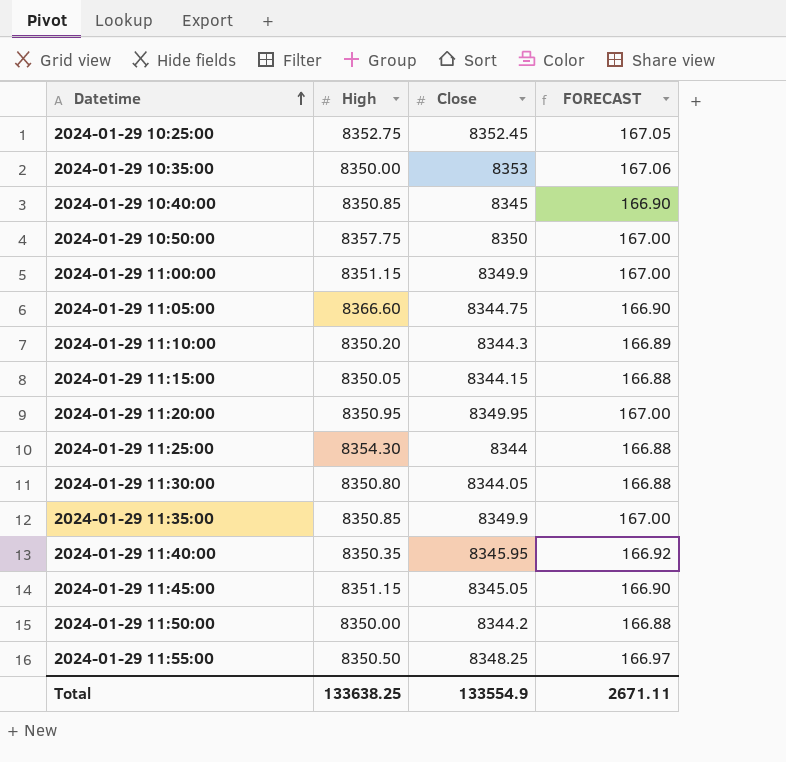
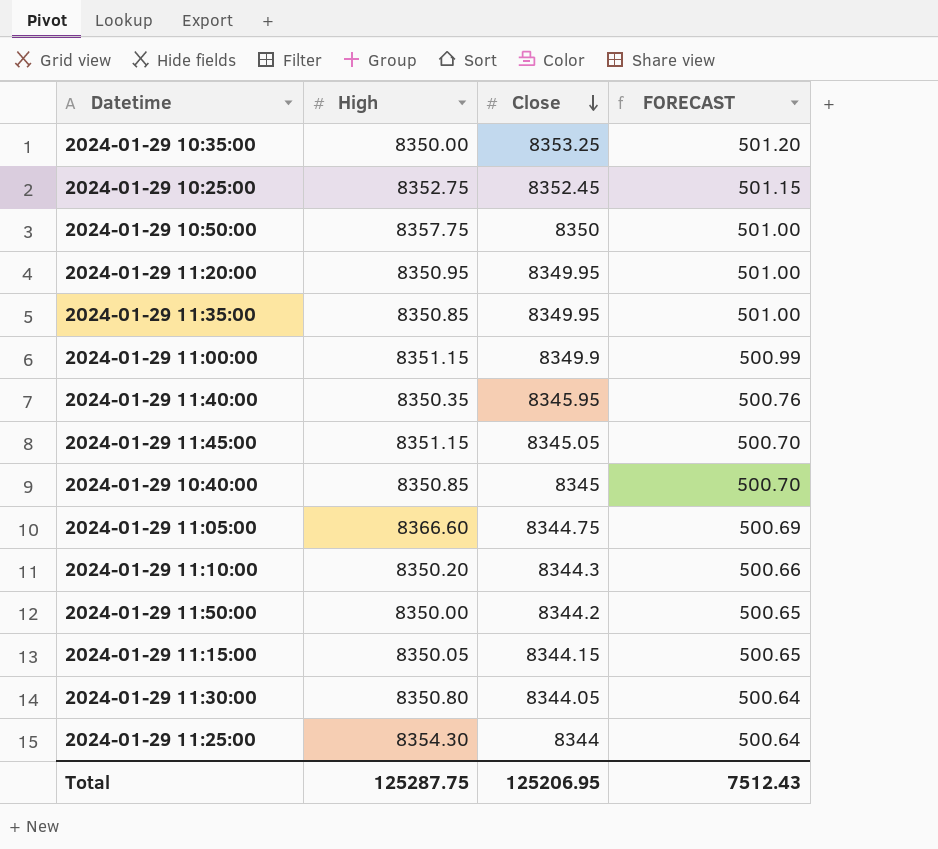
row order: Datetime ascending -> Close descending
column FORECAST | formula: [Close] * 0.02 -> [Close] * 0.06
row 2024-01-29 11:55:00: 8350.50 | 8348.25 | 166.97 -> none
2024-01-29 10:35:00 | Close: 8353 -> 8353.25
2024-01-29 11:35:00 | Close: 8349.9 -> 8349.95
Total | High: 133638.25 -> 125287.75
Total | Close: 133554.9 -> 125206.95
Total | FORECAST: 2671.11 -> 7512.43

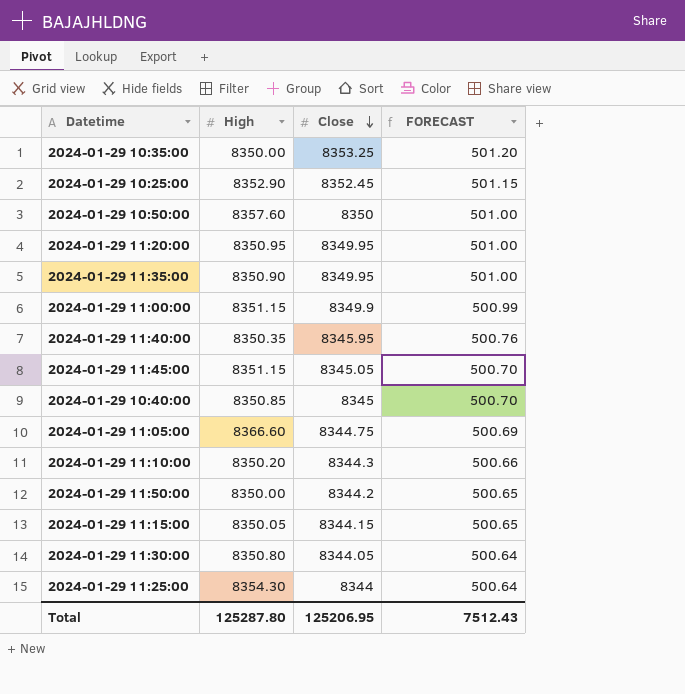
2024-01-29 10:25:00 | High: 8352.75 -> 8352.90
2024-01-29 10:50:00 | High: 8357.75 -> 8357.60
2024-01-29 11:35:00 | High: 8350.85 -> 8350.90
Total | High: 125287.75 -> 125287.80

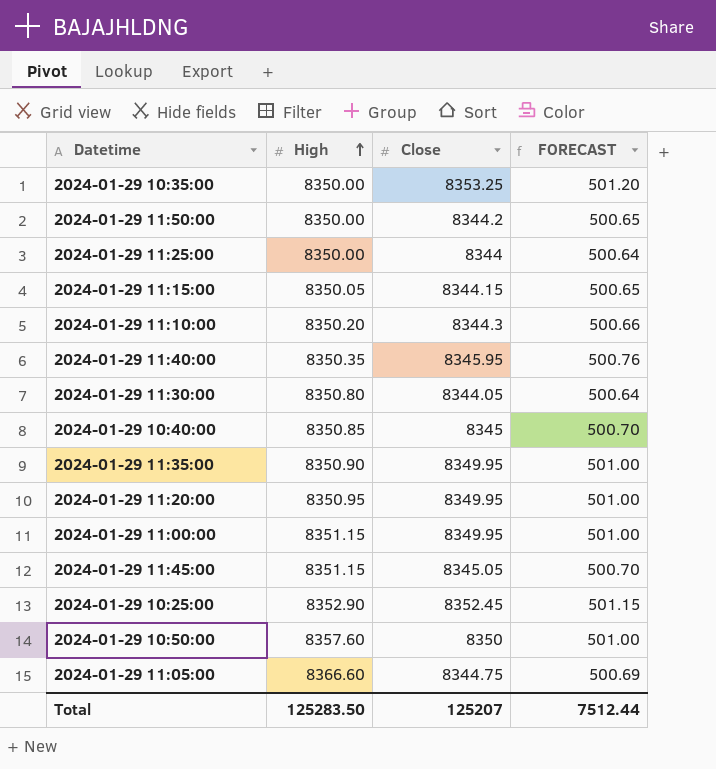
row order: Close descending -> High ascending
2024-01-29 11:25:00 | High: 8354.30 -> 8350.00
2024-01-29 11:00:00 | Close: 8349.9 -> 8349.95
2024-01-29 11:00:00 | FORECAST: 500.99 -> 501.00
Total | High: 125287.80 -> 125283.50
Total | Close: 125206.95 -> 125207
Total | FORECAST: 7512.43 -> 7512.44

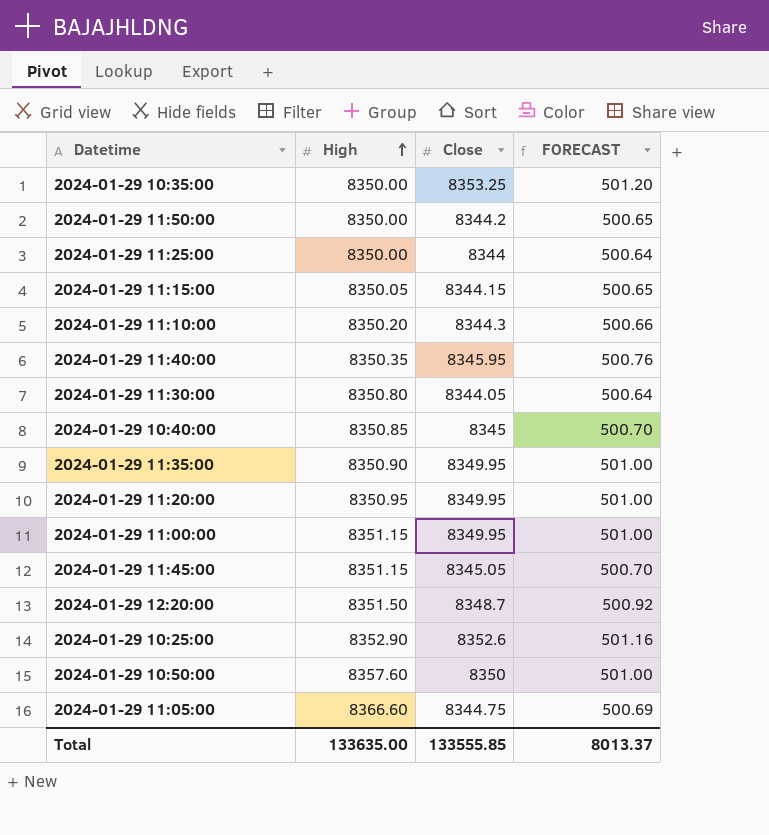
row 2024-01-29 12:20:00: none -> 8351.50 | 8348.7 | 500.92
2024-01-29 10:25:00 | Close: 8352.45 -> 8352.6
2024-01-29 10:25:00 | FORECAST: 501.15 -> 501.16
Total | High: 125283.50 -> 133635.00
Total | Close: 125207 -> 133555.85
Total | FORECAST: 7512.44 -> 8013.37

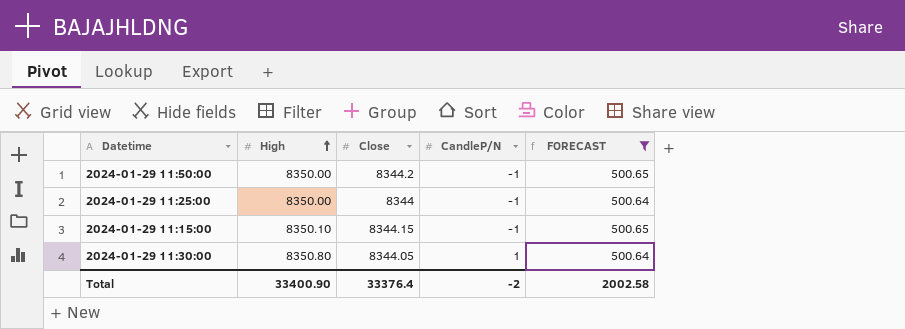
filter: none -> FORECAST <= 500.65
column CandleP/N | position: none -> 4
2024-01-29 11:15:00 | High: 8350.05 -> 8350.10
Total | High: 133635.00 -> 33400.90
Total | Close: 133555.85 -> 33376.4
Total | FORECAST: 8013.37 -> 2002.58

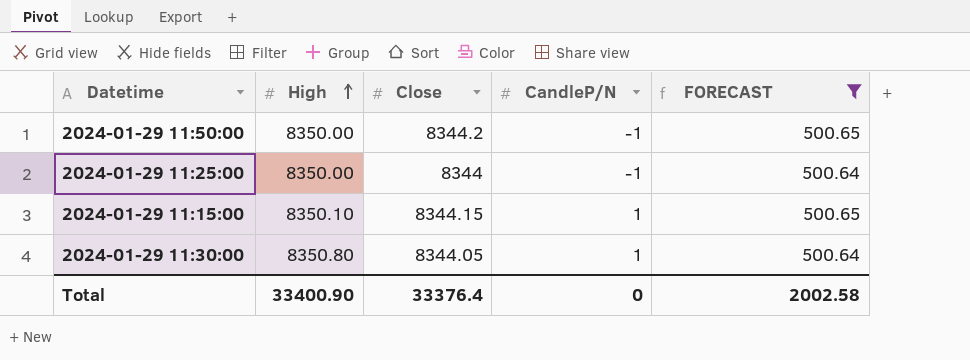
2024-01-29 11:15:00 | CandleP/N: -1 -> 1
Total | CandleP/N: -2 -> 0

